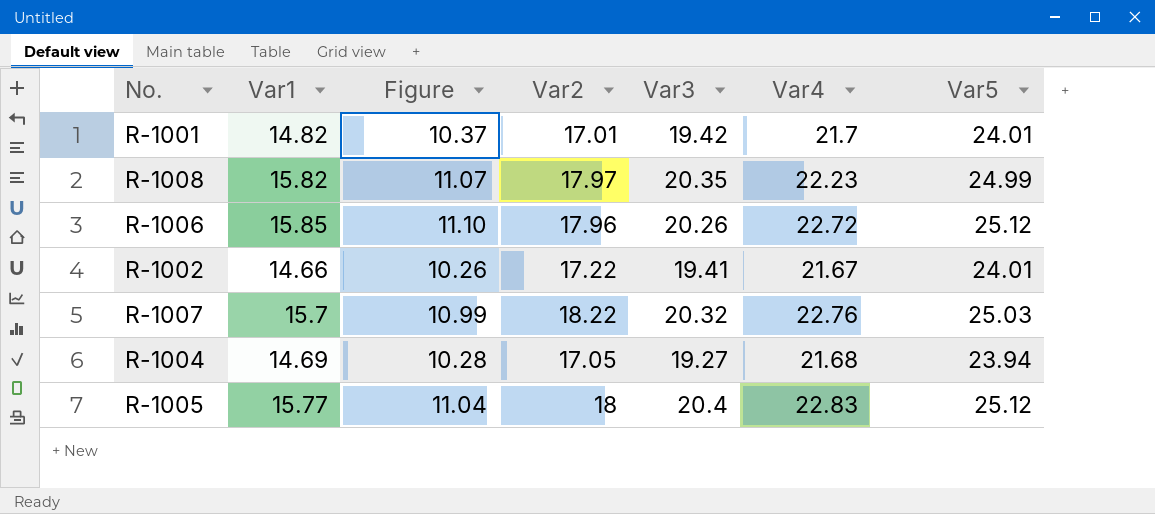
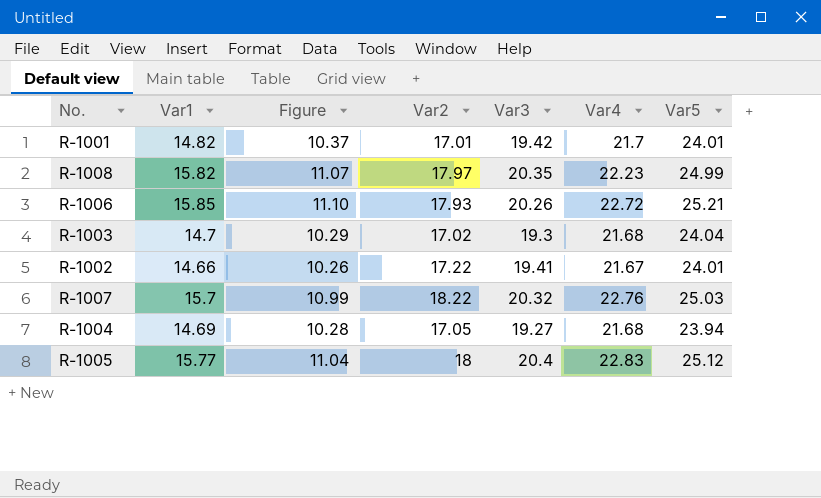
R-1006 | Var2: 17.96 -> 17.93
R-1006 | Var5: 25.12 -> 25.21
row R-1003: none -> 14.7 | 10.29 | 17.02 | 19.3 | 21.68 | 24.04

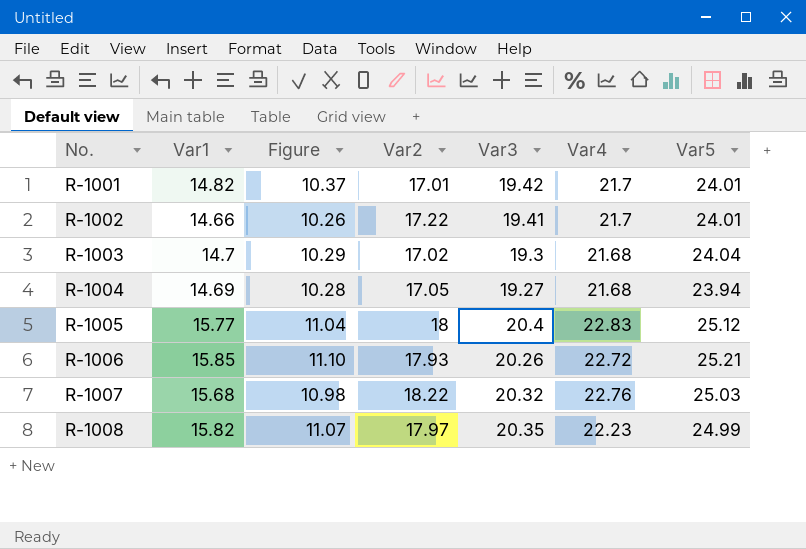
row order: none -> No. ascending
R-1002 | Var4: 21.67 -> 21.7
R-1007 | Var1: 15.7 -> 15.68
R-1007 | Figure: 10.99 -> 10.98

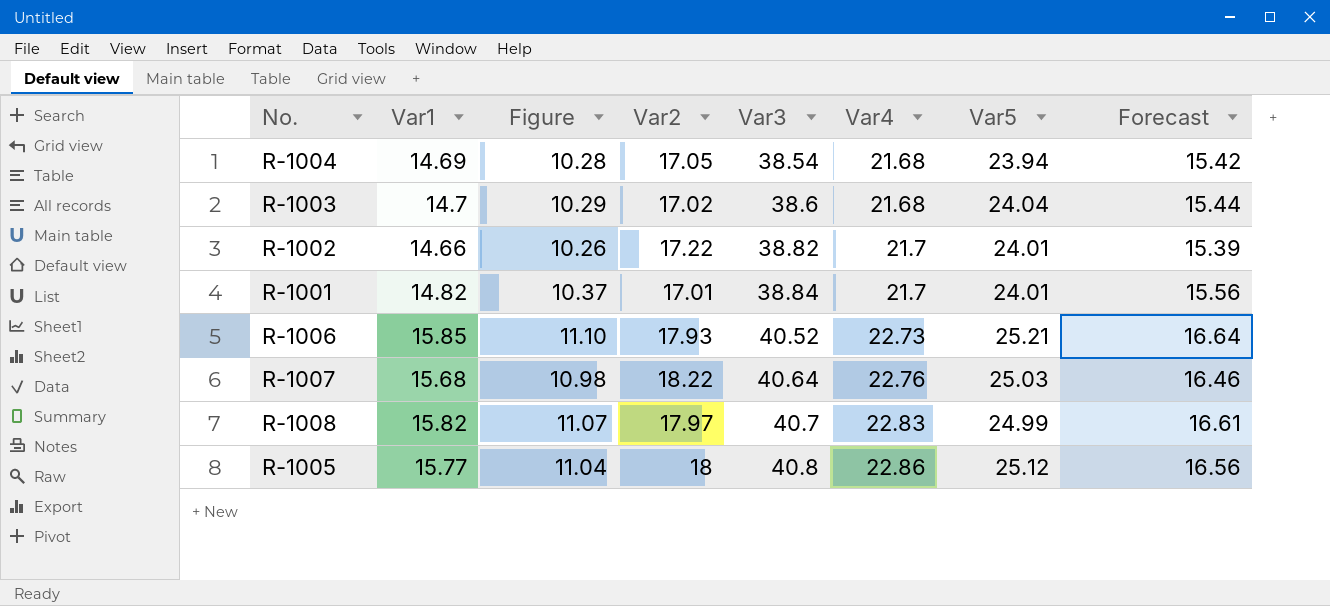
row order: No. ascending -> Var3 ascending
column Forecast | formula: none -> [Var1] * 1.05
R-1004 | Var3: 19.27 -> 38.54
R-1003 | Var3: 19.3 -> 38.6
R-1002 | Var3: 19.41 -> 38.82
R-1001 | Var3: 19.42 -> 38.84
R-1006 | Var3: 20.26 -> 40.52
R-1006 | Var4: 22.72 -> 22.73
R-1007 | Var3: 20.32 -> 40.64
R-1008 | Var3: 20.35 -> 40.7
R-1008 | Var4: 22.23 -> 22.83
R-1005 | Var3: 20.4 -> 40.8
R-1005 | Var4: 22.83 -> 22.86

